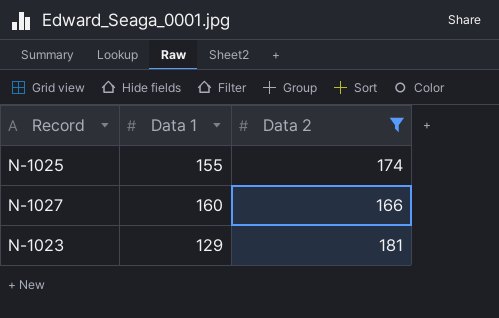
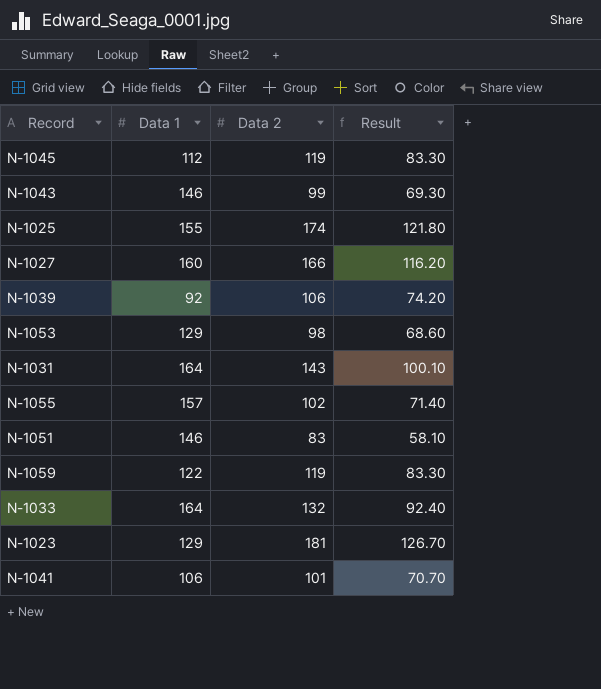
filter: Data 2 >= 166 -> none
column Result | formula: none -> [Data 2] * 0.7

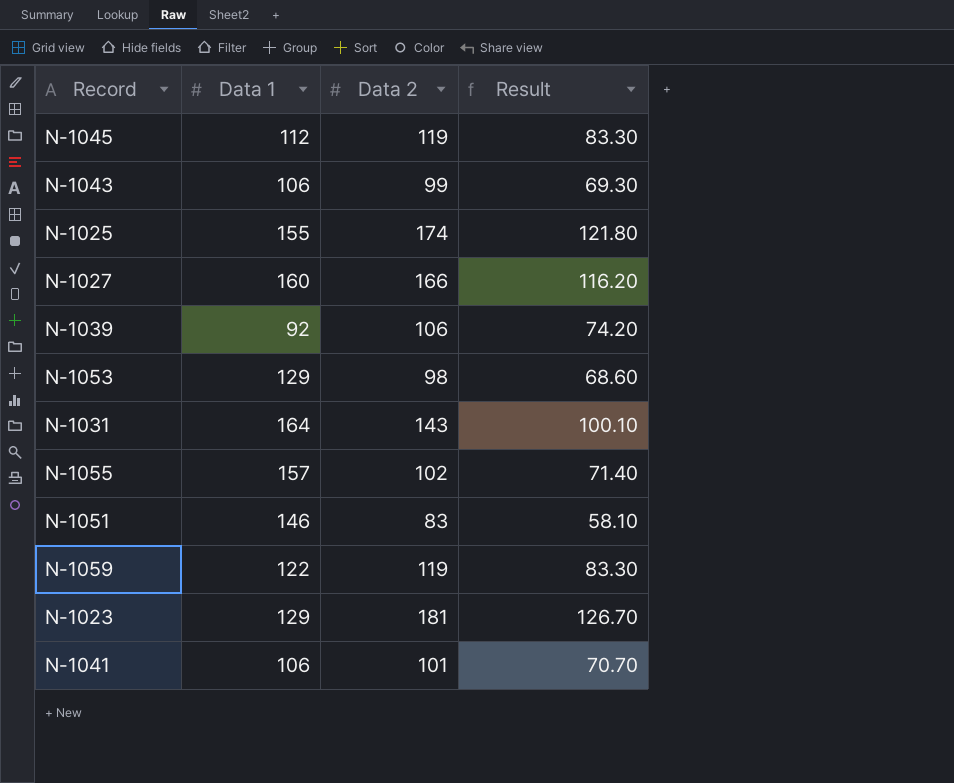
row N-1033: 164 | 132 | 92.40 -> none
N-1043 | Data 1: 146 -> 106

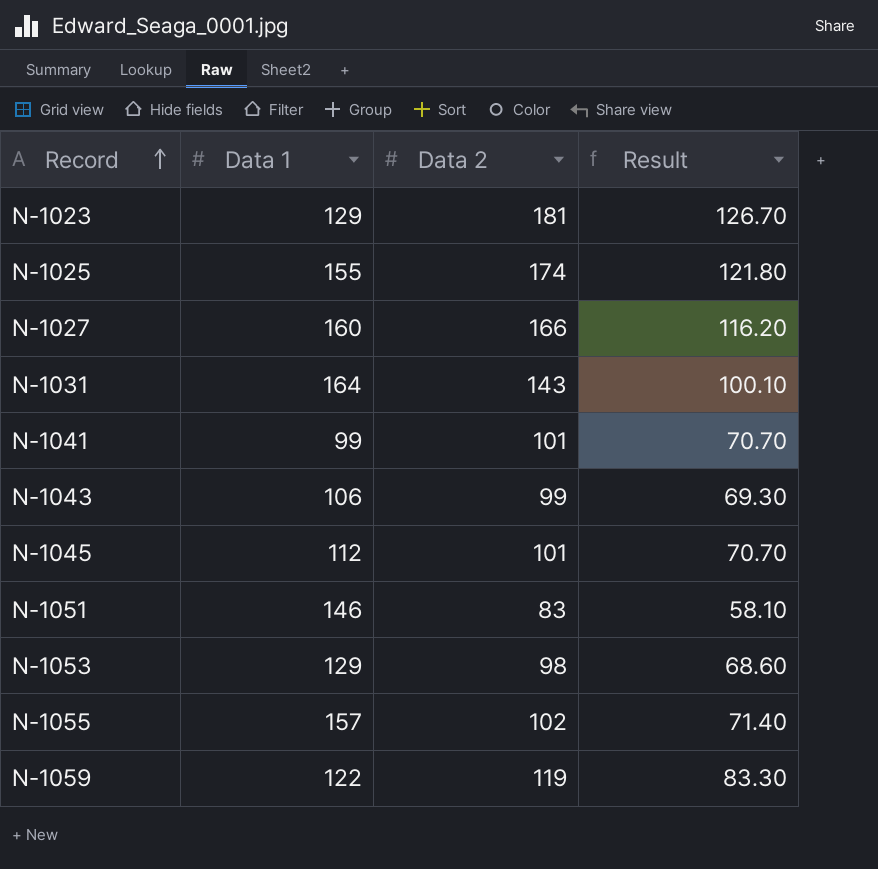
row order: none -> Record ascending
row N-1039: 92 | 106 | 74.20 -> none
N-1041 | Data 1: 106 -> 99
N-1045 | Data 2: 119 -> 101
N-1045 | Result: 83.30 -> 70.70

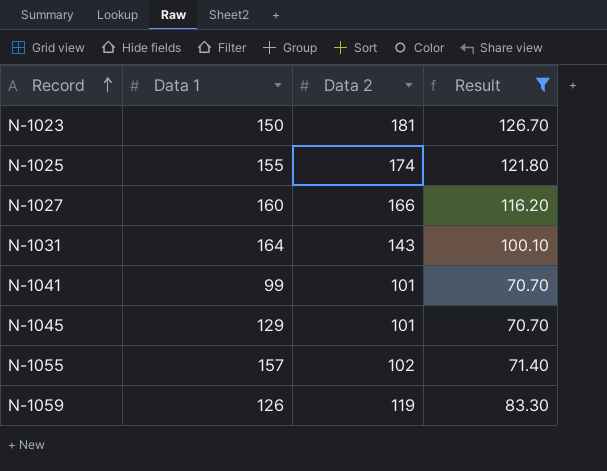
filter: none -> Result >= 70.70
N-1023 | Data 1: 129 -> 150
N-1045 | Data 1: 112 -> 129
N-1059 | Data 1: 122 -> 126

